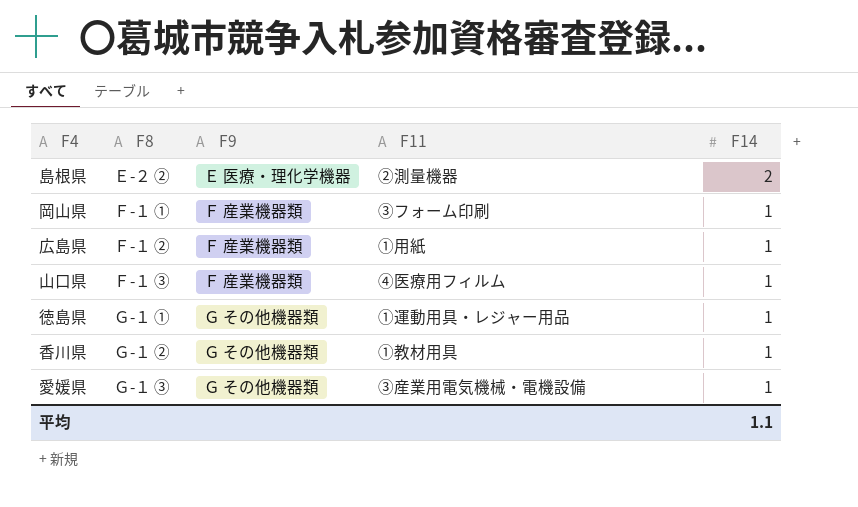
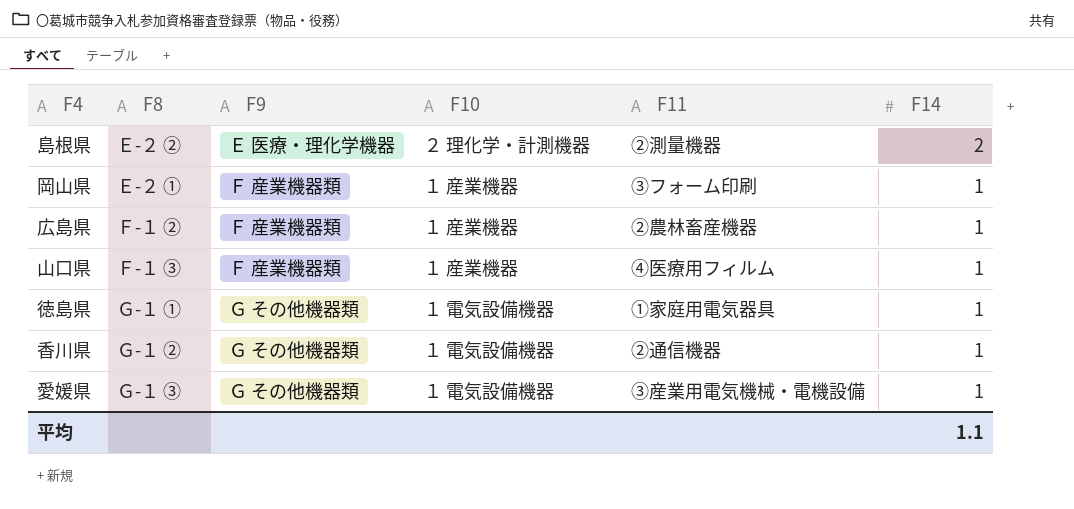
column F10 | position: none -> 4
岡山県 | F8: Ｆ-１ ① -> Ｅ-２ ①
広島県 | F11: ①用紙 -> ②農林畜産機器
徳島県 | F11: ①運動用具・レジャー用品 -> ①家庭用電気器具
香川県 | F11: ①教材用具 -> ②通信機器

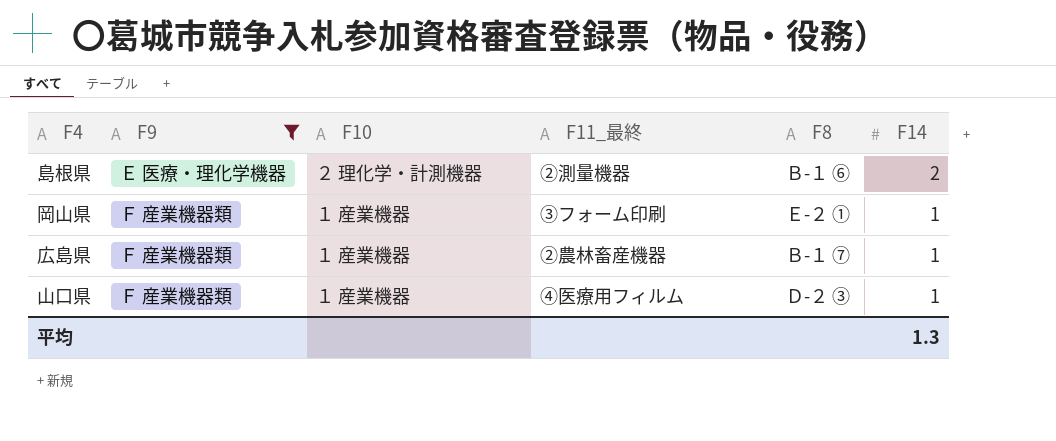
filter: none -> F9 != Ｇ その他機器類
column name: F11 -> F11_最終
column F8 | position: 2 -> 5
島根県 | F8: Ｅ-２ ② -> Ｂ-１ ⑥
広島県 | F8: Ｆ-１ ② -> Ｂ-１ ⑦
山口県 | F8: Ｆ-１ ③ -> Ｄ-２ ③
平均 | F14: 1.1 -> 1.3

